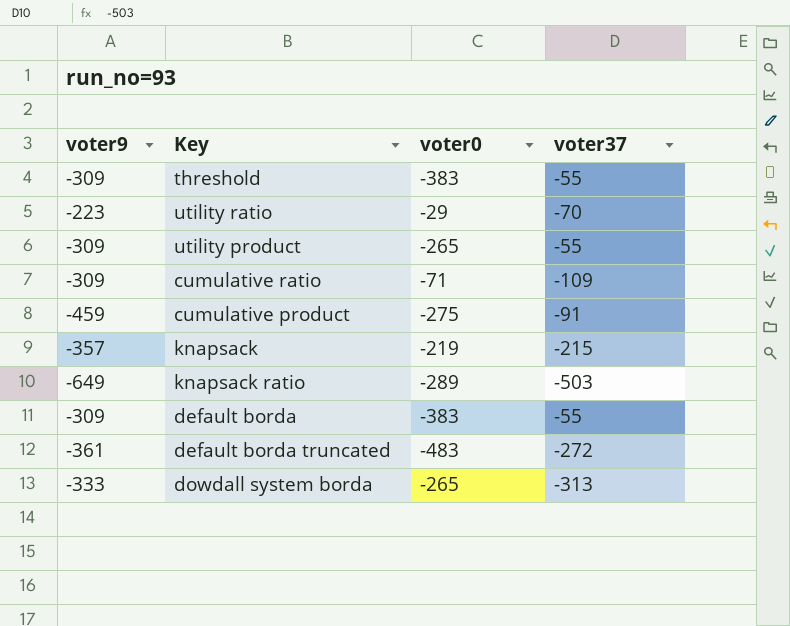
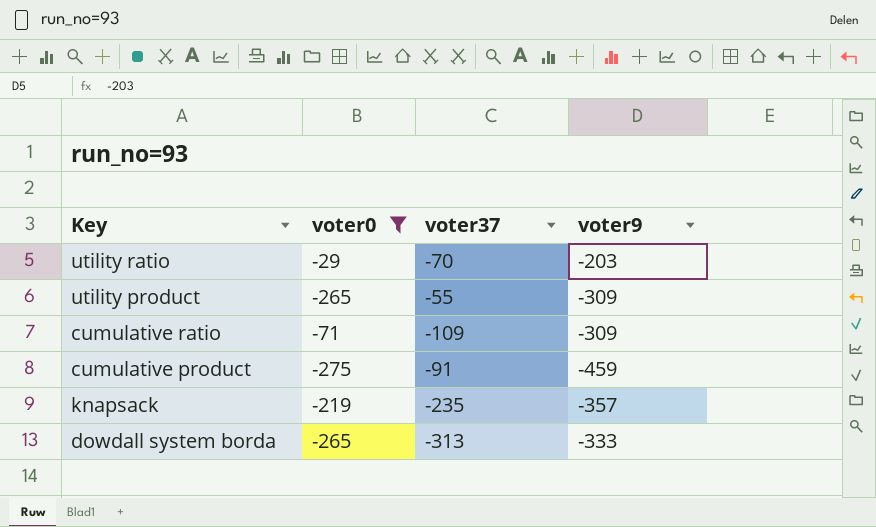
filter: none -> voter0 >= -275
column voter9 | position: 1 -> 4
utility ratio | voter9: -223 -> -203
knapsack | voter37: -215 -> -235

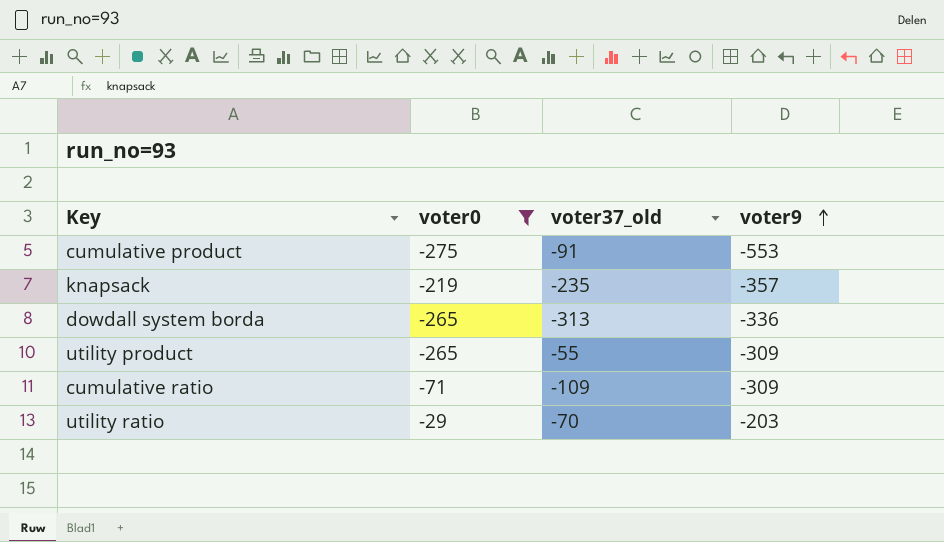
row order: none -> voter9 ascending
column name: voter37 -> voter37_old
cumulative product | voter9: -459 -> -553
dowdall system borda | voter9: -333 -> -336

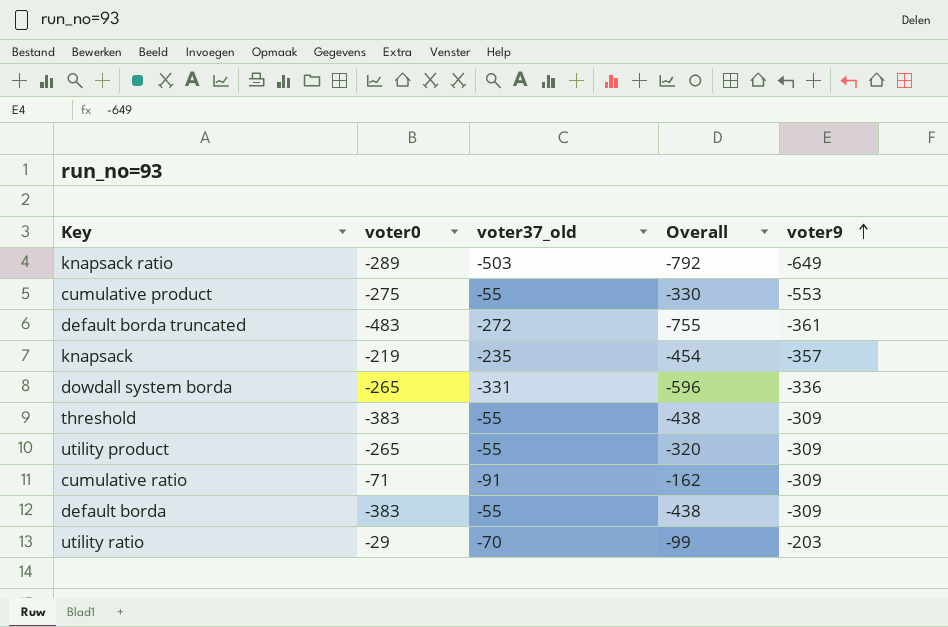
filter: voter0 >= -275 -> none
column Overall | formula: none -> [voter0] + [voter37_old]
cumulative product | voter37_old: -91 -> -55
dowdall system borda | voter37_old: -313 -> -331
cumulative ratio | voter37_old: -109 -> -91

